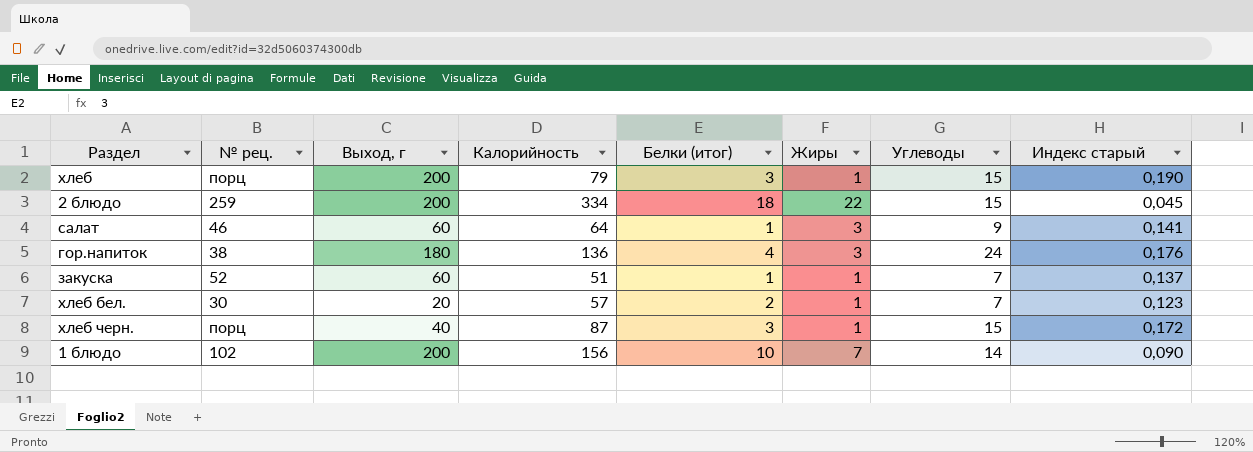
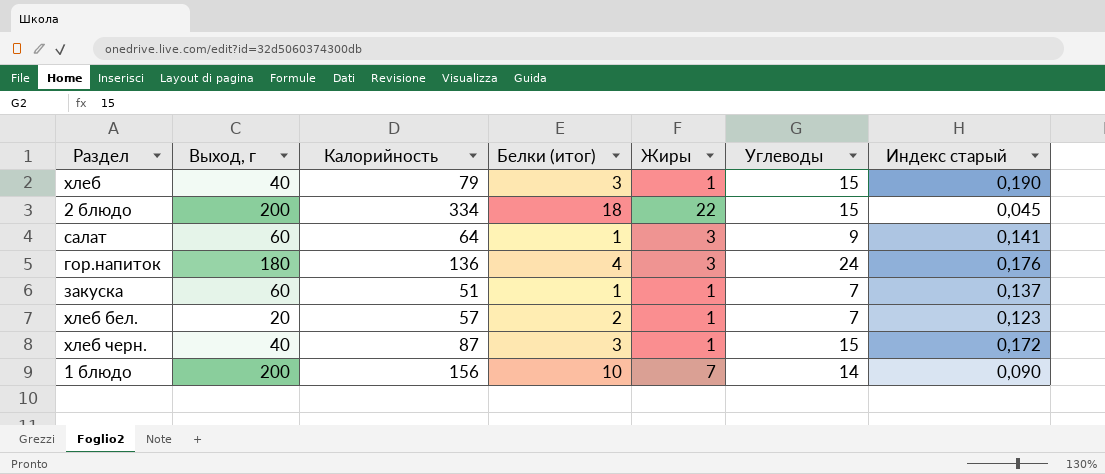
column № рец. | position: 2 -> none
хлеб | Выход, г: 200 -> 40

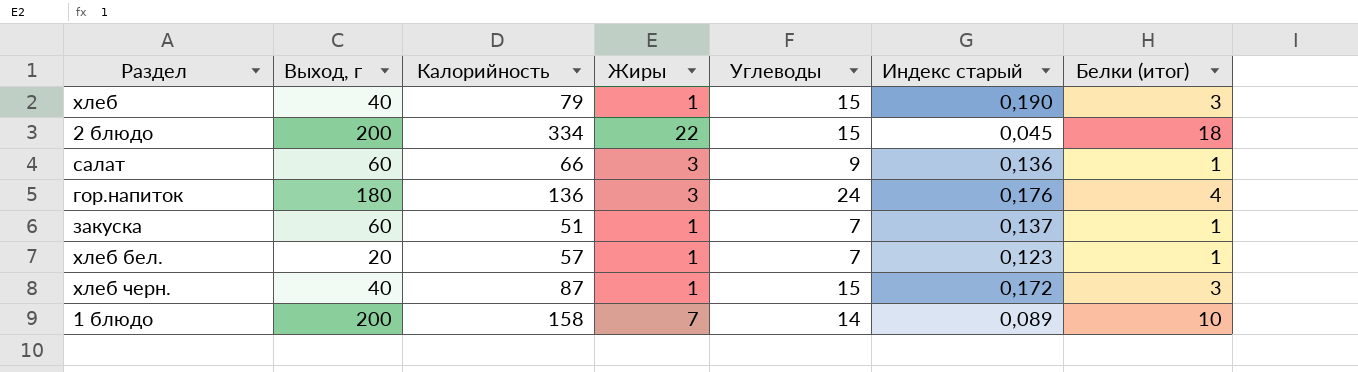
column Белки (итог) | position: 4 -> 7
салат | Калорийность: 64 -> 66
салат | Индекс старый: 0,141 -> 0,136
хлеб бел. | Белки (итог): 2 -> 1
1 блюдо | Калорийность: 156 -> 158
1 блюдо | Индекс старый: 0,090 -> 0,089

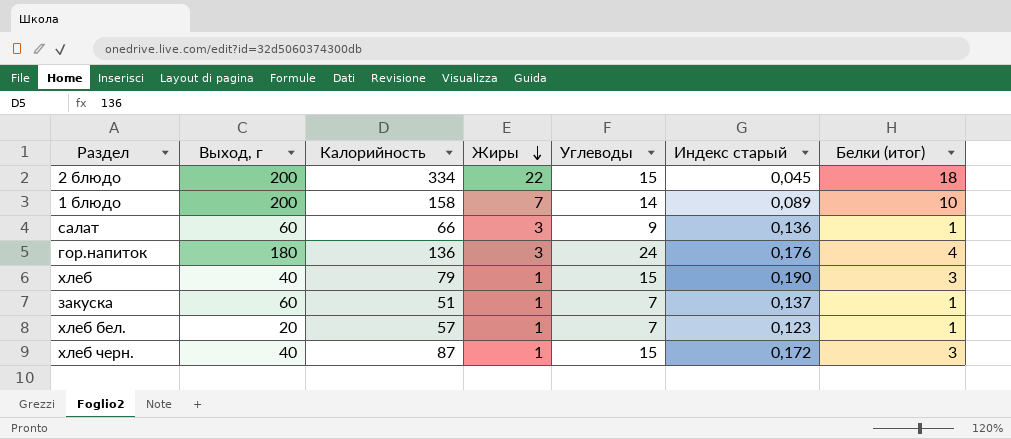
row order: none -> Жиры descending

